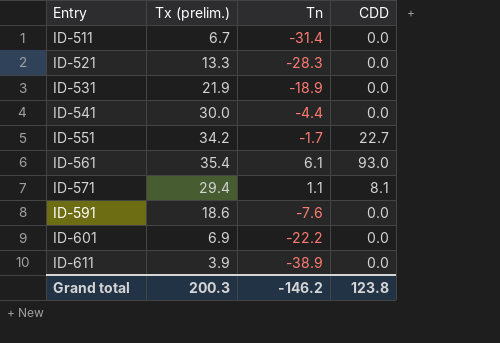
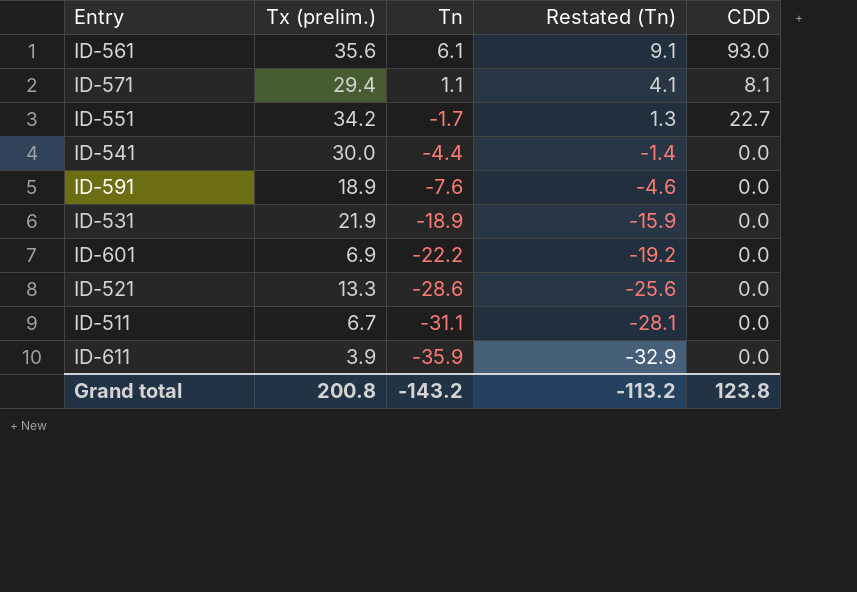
row order: Entry ascending -> Tn descending
column Restated (Tn) | formula: none -> [Tn] + 3
ID-561 | Tx (prelim.): 35.4 -> 35.6
ID-591 | Tx (prelim.): 18.6 -> 18.9
ID-521 | Tn: -28.3 -> -28.6
ID-511 | Tn: -31.4 -> -31.1
ID-611 | Tn: -38.9 -> -35.9
Grand total | Tx (prelim.): 200.3 -> 200.8
Grand total | Tn: -146.2 -> -143.2

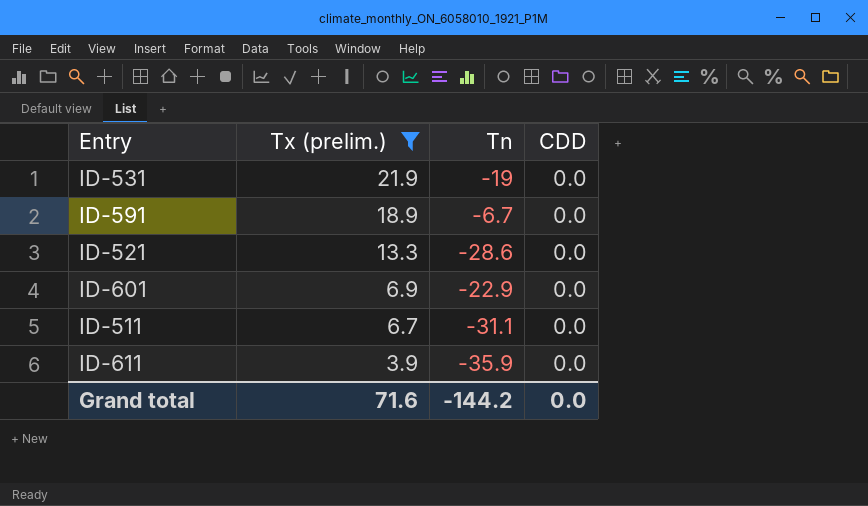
filter: none -> Tx (prelim.) <= 21.9
row order: Tn descending -> Tx (prelim.) descending
column Restated (Tn) | formula: [Tn] + 3 -> none
ID-531 | Tn: -18.9 -> -19
ID-591 | Tn: -7.6 -> -6.7
ID-601 | Tn: -22.2 -> -22.9
Grand total | Tx (prelim.): 200.8 -> 71.6
Grand total | Tn: -143.2 -> -144.2
Grand total | CDD: 123.8 -> 0.0

